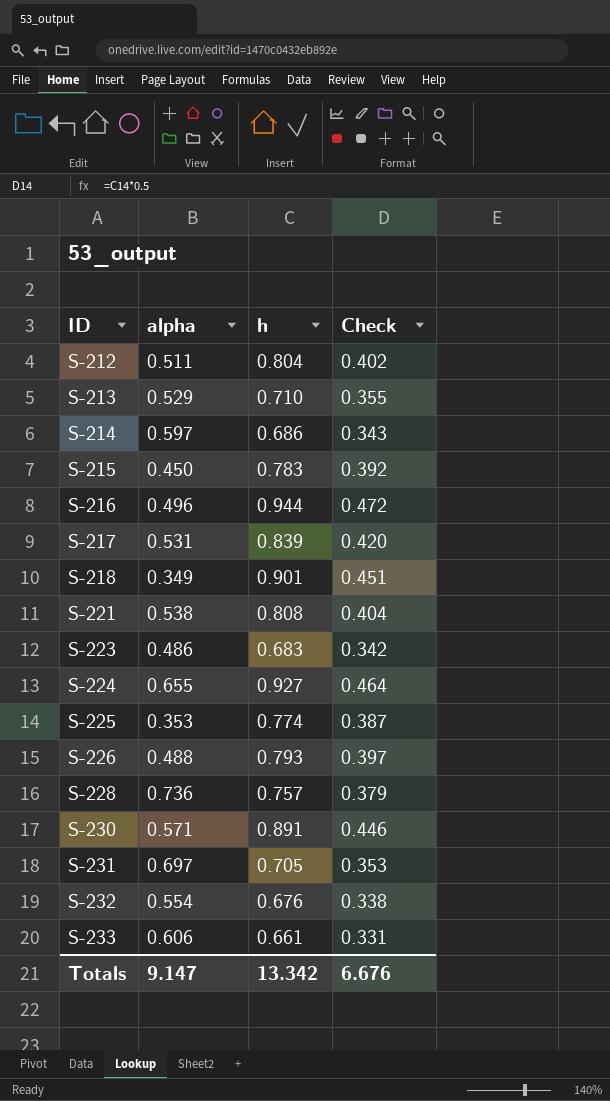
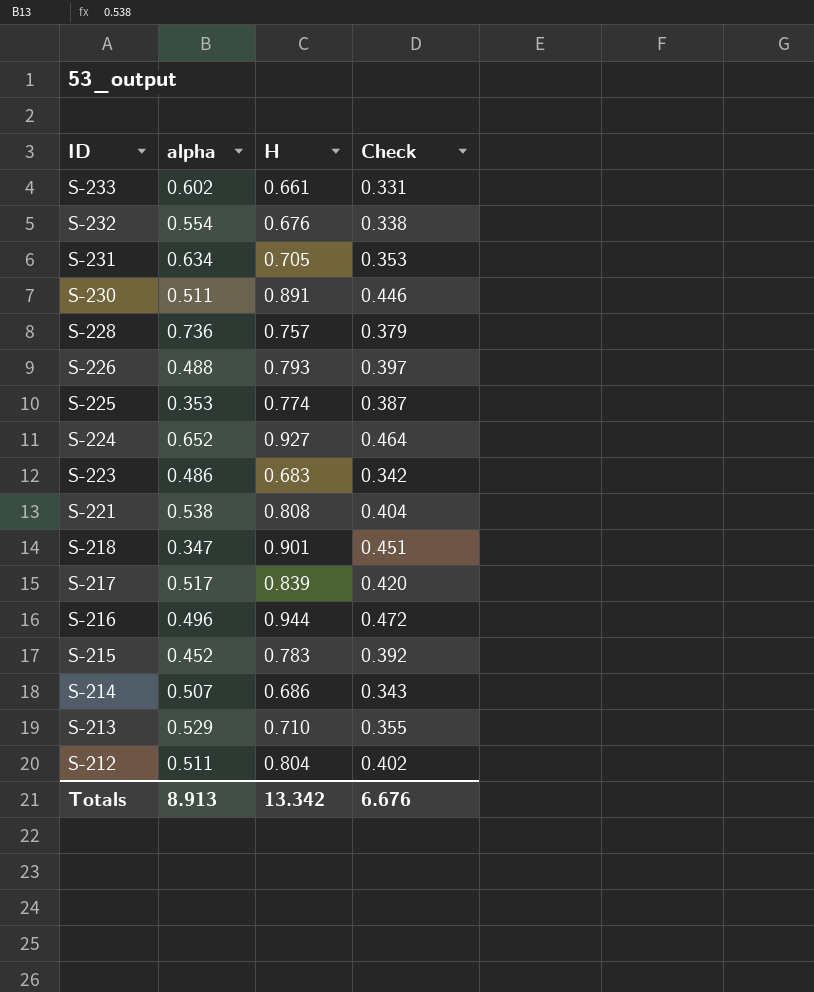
row order: ID ascending -> ID descending
column name: h -> H
S-233 | alpha: 0.606 -> 0.602
S-231 | alpha: 0.697 -> 0.634
S-230 | alpha: 0.571 -> 0.511
S-224 | alpha: 0.655 -> 0.652
S-218 | alpha: 0.349 -> 0.347
S-217 | alpha: 0.531 -> 0.517
S-215 | alpha: 0.450 -> 0.452
S-214 | alpha: 0.597 -> 0.507
Totals | alpha: 9.147 -> 8.913

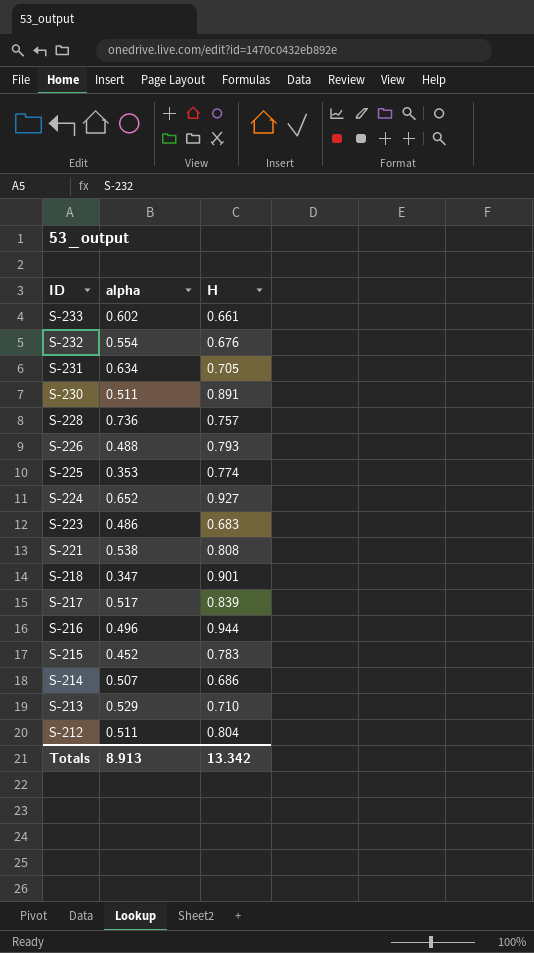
column Check | formula: [H] * 0.5 -> none

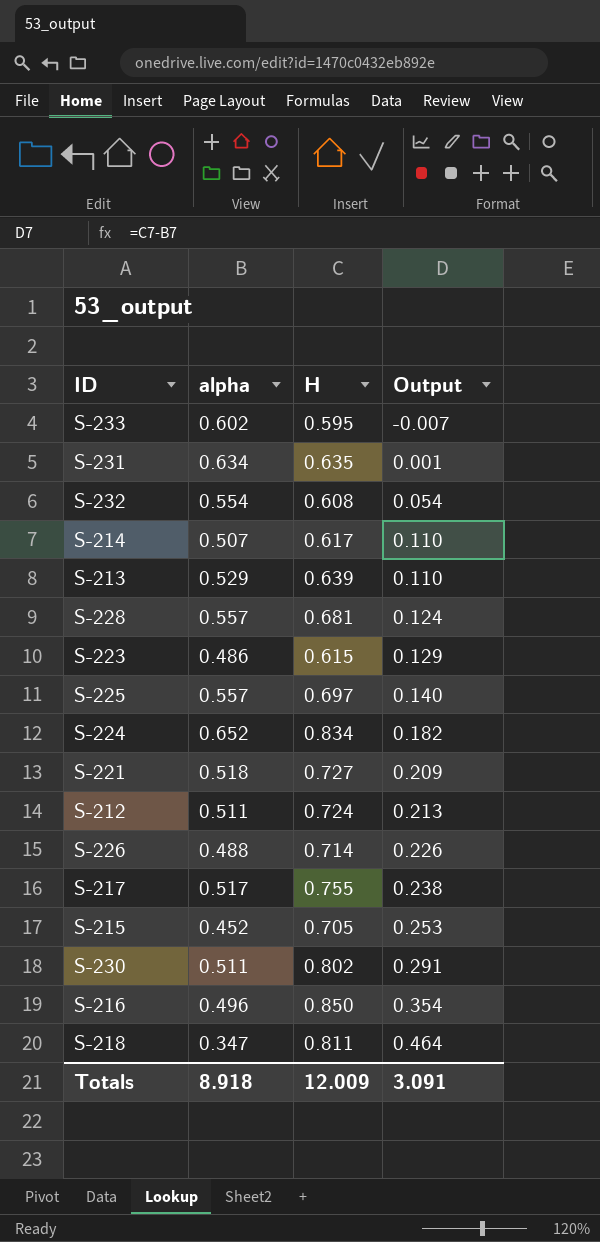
row order: ID descending -> Output ascending
column Output | formula: none -> [H] - [alpha]
S-233 | H: 0.661 -> 0.595
S-231 | H: 0.705 -> 0.635
S-232 | H: 0.676 -> 0.608
S-214 | H: 0.686 -> 0.617
S-213 | H: 0.710 -> 0.639
S-228 | alpha: 0.736 -> 0.557
S-228 | H: 0.757 -> 0.681
S-223 | H: 0.683 -> 0.615
S-225 | alpha: 0.353 -> 0.557
S-225 | H: 0.774 -> 0.697
S-224 | H: 0.927 -> 0.834
S-221 | alpha: 0.538 -> 0.518
S-221 | H: 0.808 -> 0.727
S-212 | H: 0.804 -> 0.724
S-226 | H: 0.793 -> 0.714
S-217 | H: 0.839 -> 0.755
S-215 | H: 0.783 -> 0.705
S-230 | H: 0.891 -> 0.802
S-216 | H: 0.944 -> 0.850
S-218 | H: 0.901 -> 0.811
Totals | alpha: 8.913 -> 8.918
Totals | H: 13.342 -> 12.009

